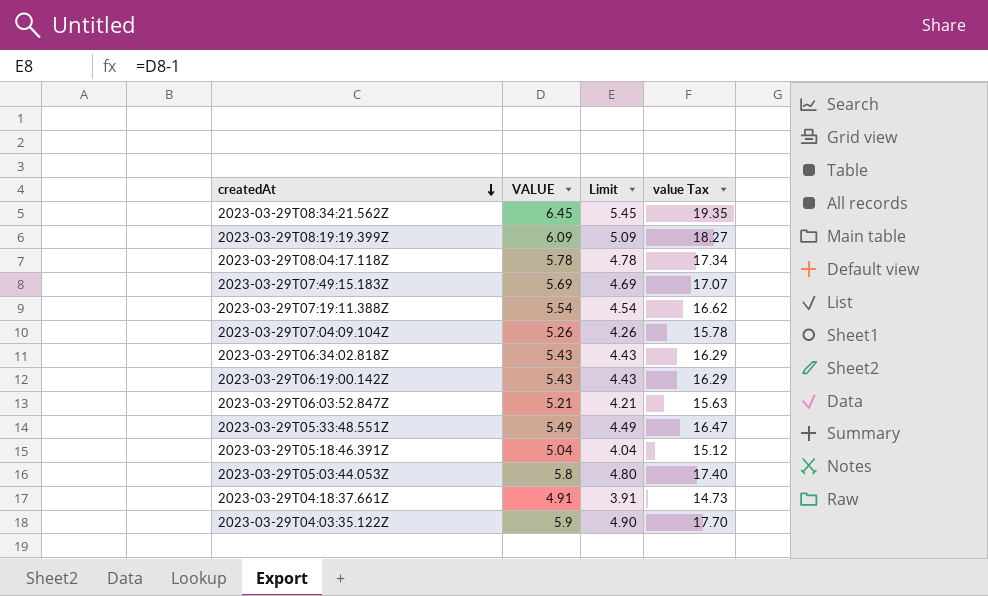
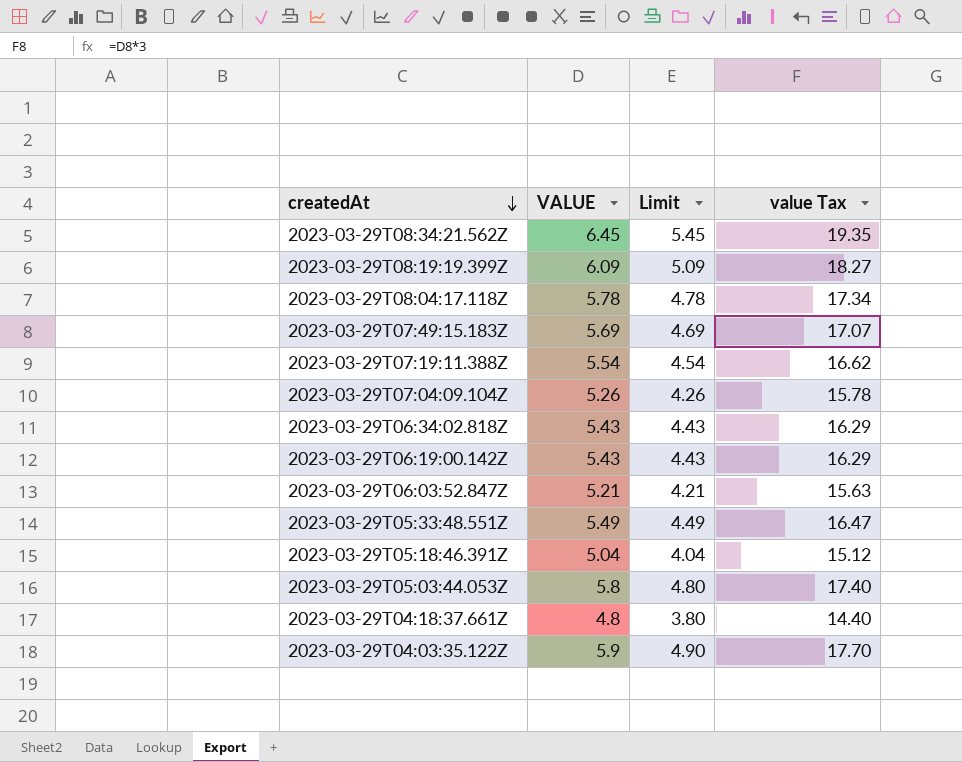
2023-03-29T04:18:37.661Z | VALUE: 4.91 -> 4.8
2023-03-29T04:18:37.661Z | Limit: 3.91 -> 3.80
2023-03-29T04:18:37.661Z | value Tax: 14.73 -> 14.40

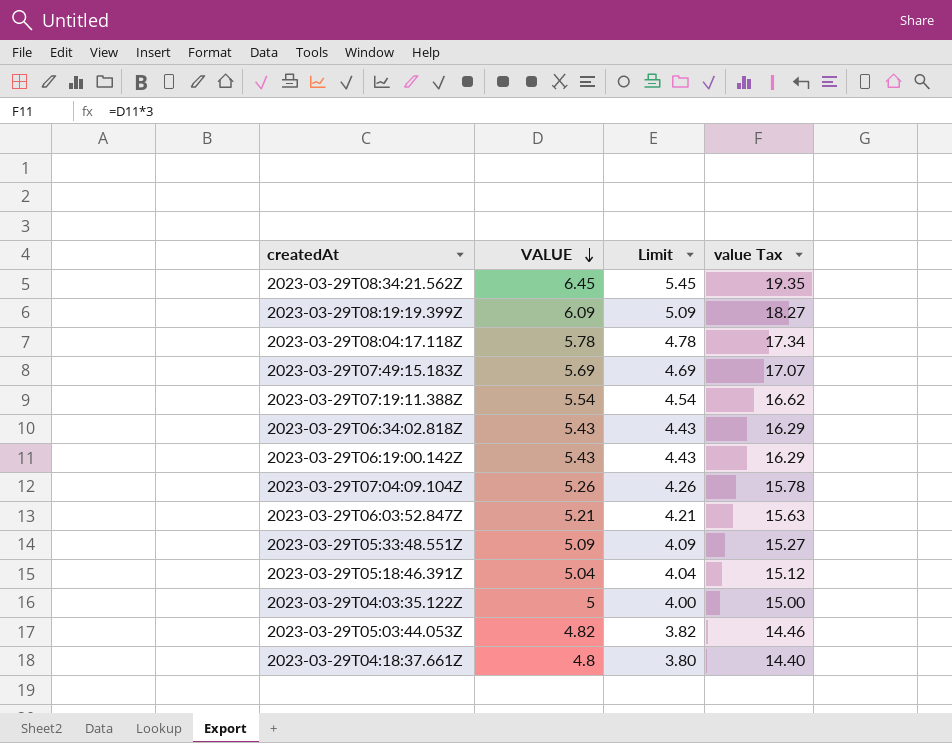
row order: createdAt descending -> VALUE descending
2023-03-29T05:33:48.551Z | VALUE: 5.49 -> 5.09
2023-03-29T05:33:48.551Z | Limit: 4.49 -> 4.09
2023-03-29T05:33:48.551Z | value Tax: 16.47 -> 15.27
2023-03-29T04:03:35.122Z | VALUE: 5.9 -> 5
2023-03-29T04:03:35.122Z | Limit: 4.90 -> 4.00
2023-03-29T04:03:35.122Z | value Tax: 17.70 -> 15.00
2023-03-29T05:03:44.053Z | VALUE: 5.8 -> 4.82
2023-03-29T05:03:44.053Z | Limit: 4.80 -> 3.82
2023-03-29T05:03:44.053Z | value Tax: 17.40 -> 14.46

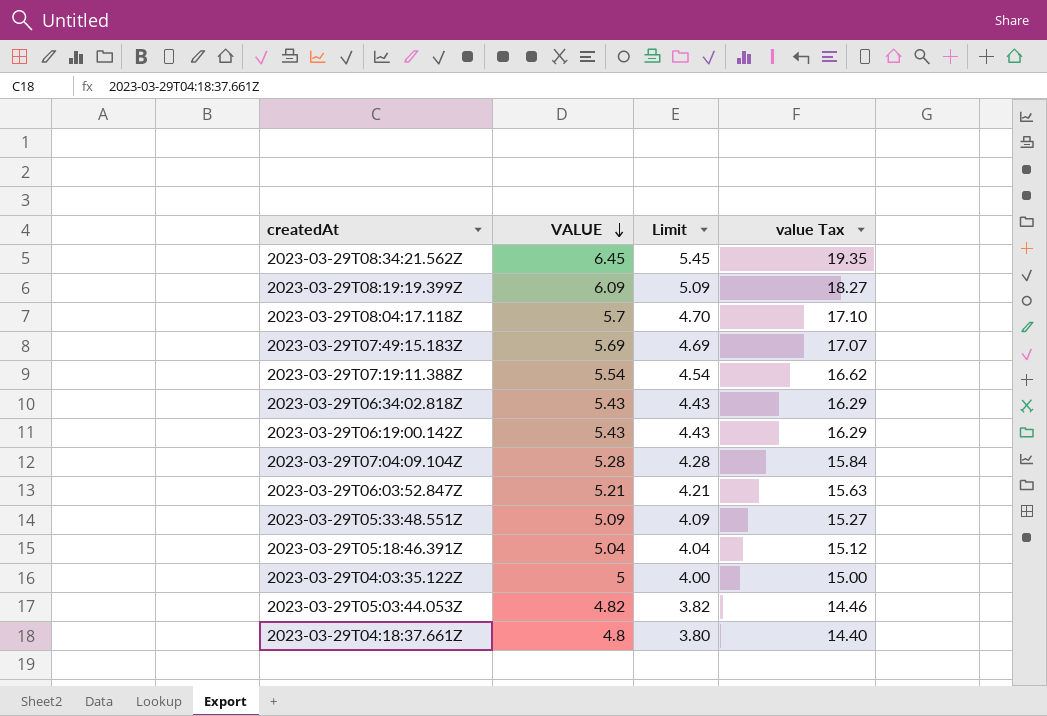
2023-03-29T08:04:17.118Z | VALUE: 5.78 -> 5.7
2023-03-29T08:04:17.118Z | Limit: 4.78 -> 4.70
2023-03-29T08:04:17.118Z | value Tax: 17.34 -> 17.10
2023-03-29T07:04:09.104Z | VALUE: 5.26 -> 5.28
2023-03-29T07:04:09.104Z | Limit: 4.26 -> 4.28
2023-03-29T07:04:09.104Z | value Tax: 15.78 -> 15.84

